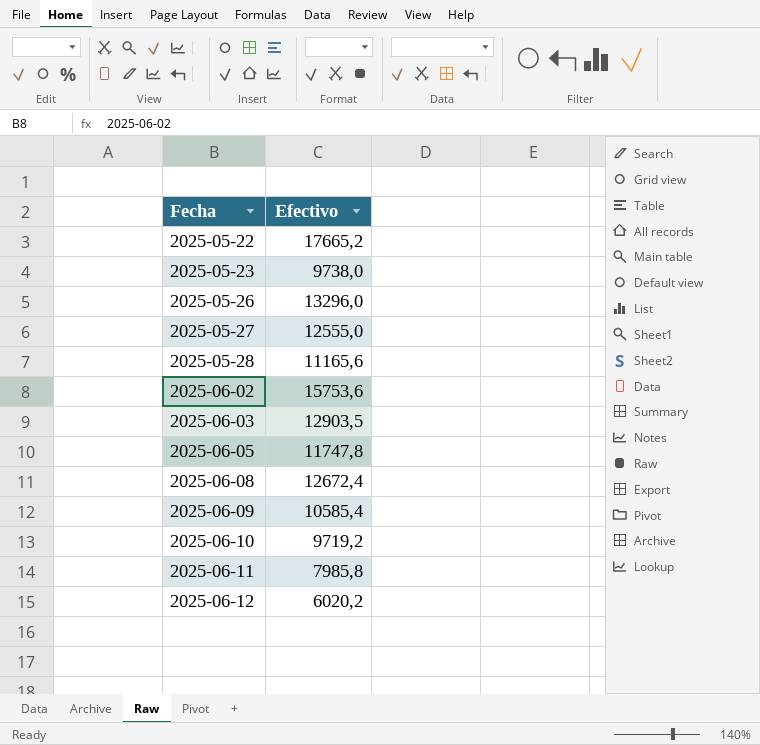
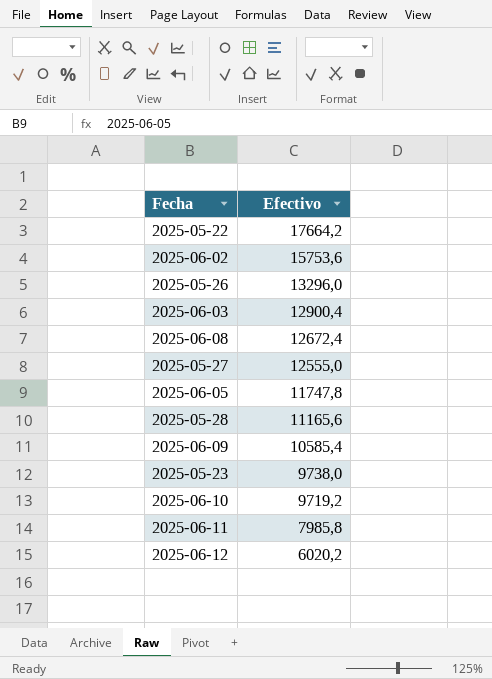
row order: Fecha ascending -> Efectivo descending
2025-05-22 | Efectivo: 17665,2 -> 17664,2
2025-06-03 | Efectivo: 12903,5 -> 12900,4

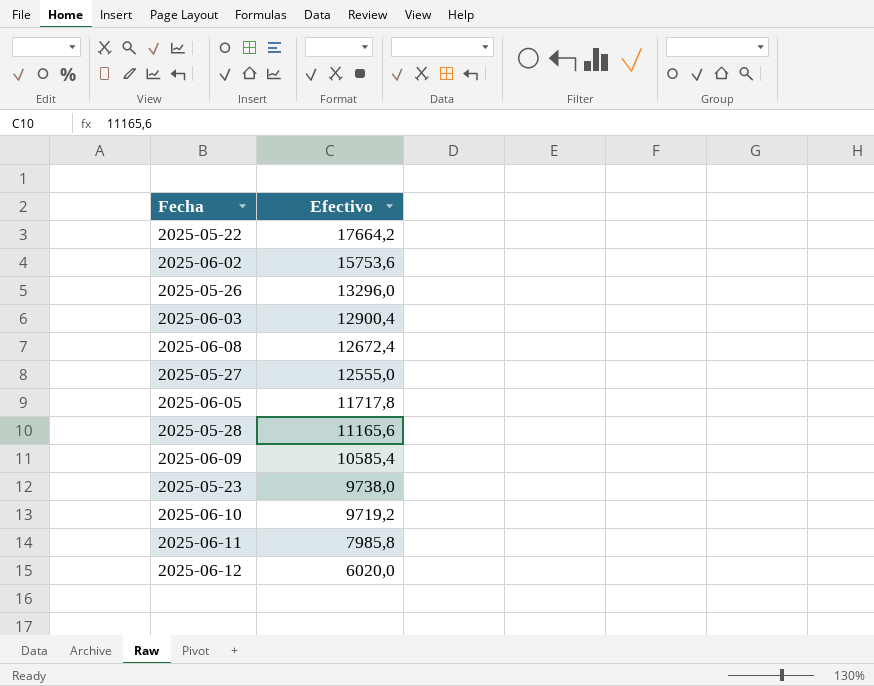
2025-06-05 | Efectivo: 11747,8 -> 11717,8
2025-06-12 | Efectivo: 6020,2 -> 6020,0

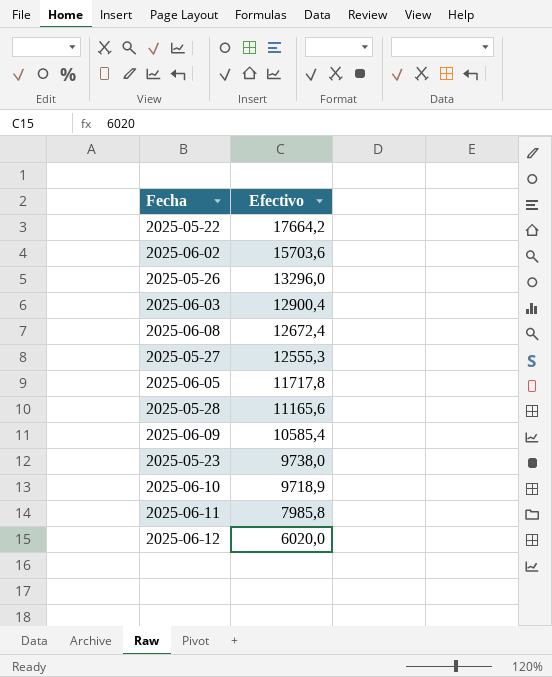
2025-06-02 | Efectivo: 15753,6 -> 15703,6
2025-05-27 | Efectivo: 12555,0 -> 12555,3
2025-06-10 | Efectivo: 9719,2 -> 9718,9

